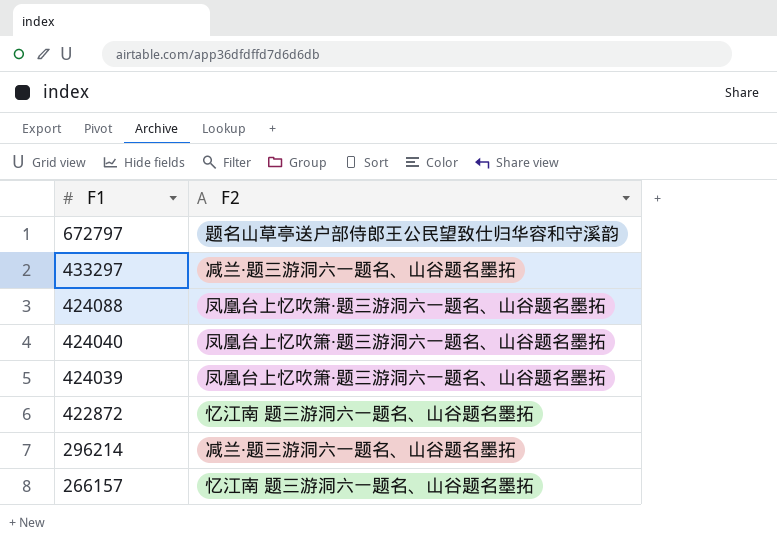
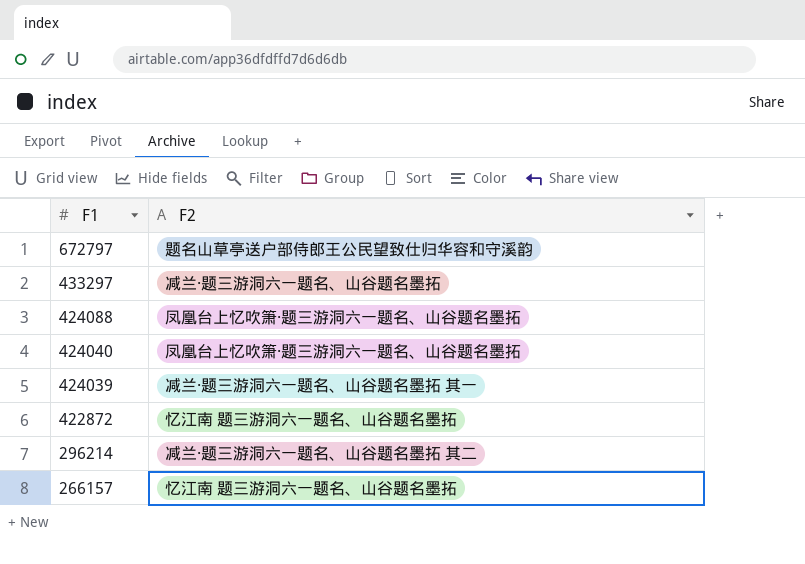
424039 | F2: 凤凰台上忆吹箫·题三游洞六一题名、山谷题名墨拓 -> 减兰·题三游洞六一题名、山谷题名墨拓 其一
296214 | F2: 减兰·题三游洞六一题名、山谷题名墨拓 -> 减兰·题三游洞六一题名、山谷题名墨拓 其二

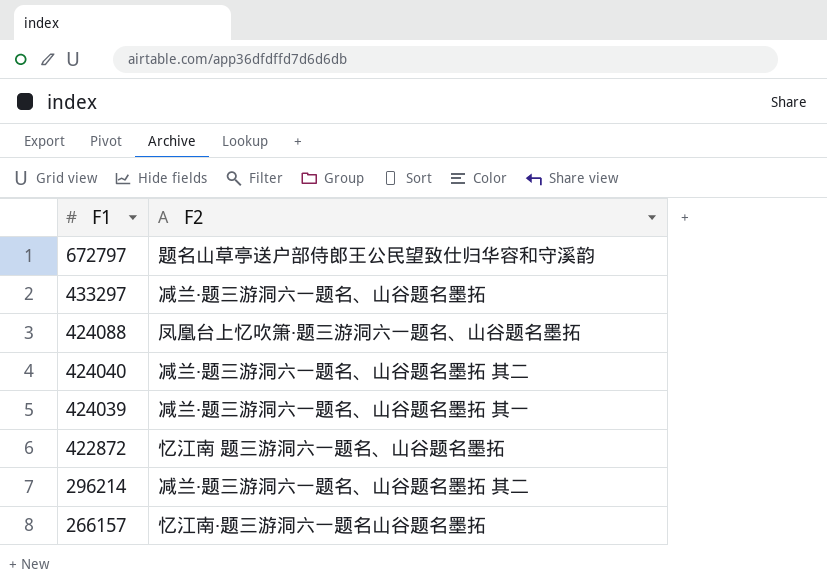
424040 | F2: 凤凰台上忆吹箫·题三游洞六一题名、山谷题名墨拓 -> 减兰·题三游洞六一题名、山谷题名墨拓 其二
266157 | F2: 忆江南 题三游洞六一题名、山谷题名墨拓 -> 忆江南·题三游洞六一题名山谷题名墨拓

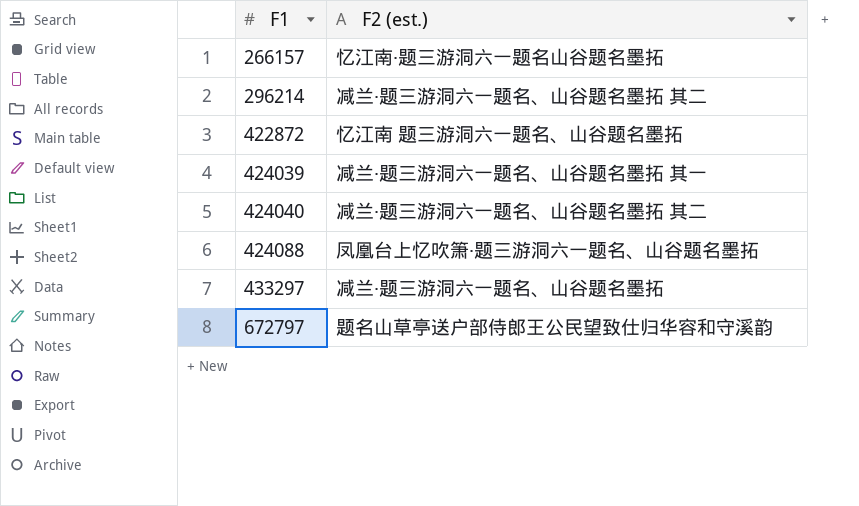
row order: F1 descending -> F1 ascending
column name: F2 -> F2 (est.)

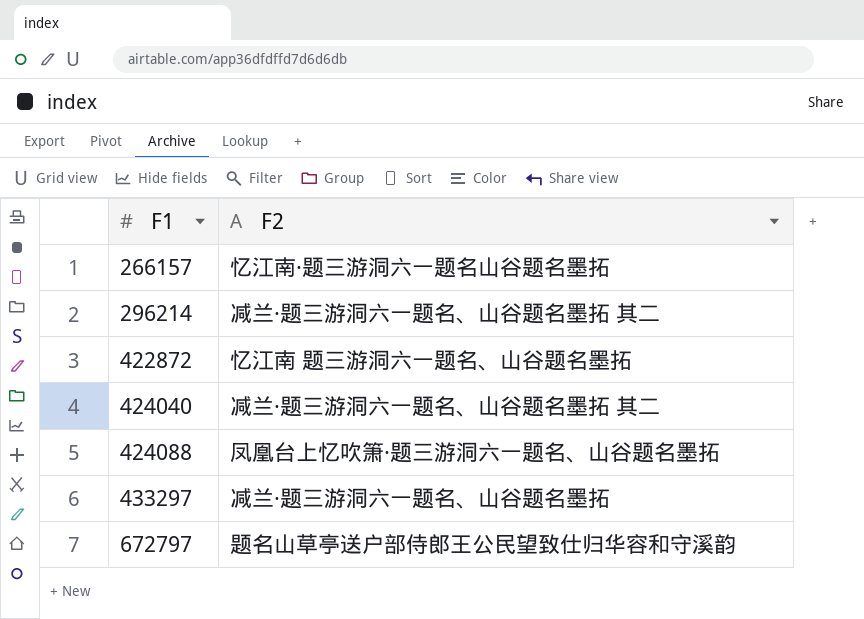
column name: F2 (est.) -> F2
row 424039: 减兰·题三游洞六一题名、山谷题名墨拓 其一 -> none

